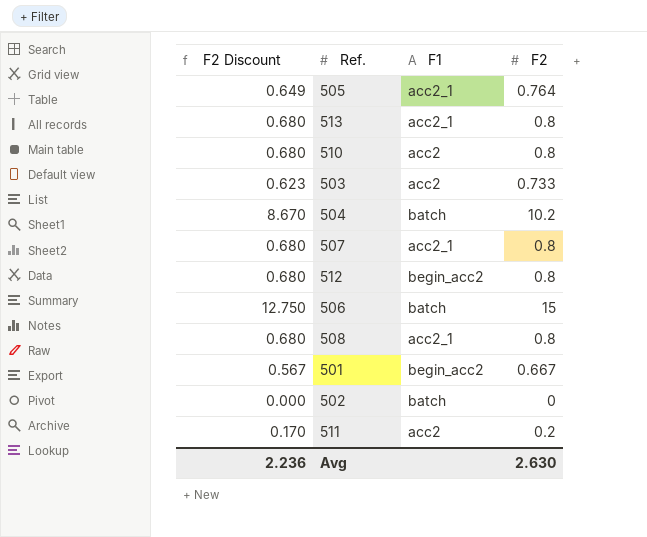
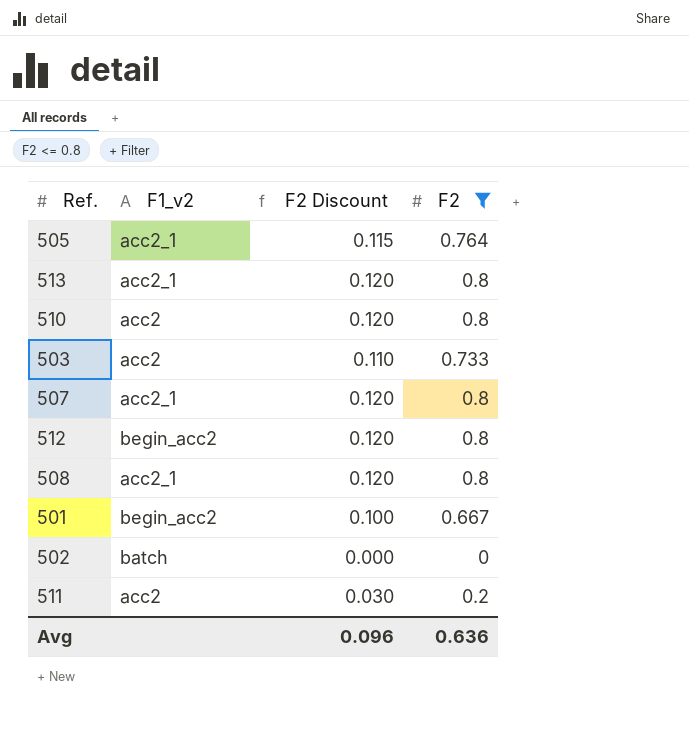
filter: none -> F2 <= 0.8
column name: F1 -> F1_v2
column F2 Discount | formula: [F2] * 0.85 -> [F2] * 0.15
column F2 Discount | position: 1 -> 3
Avg | F2 Discount: 2.236 -> 0.096
Avg | F2: 2.630 -> 0.636

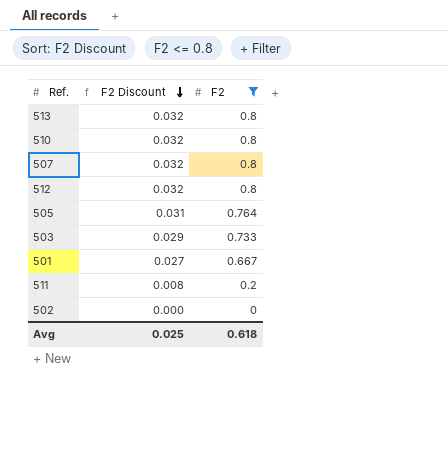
row order: none -> F2 Discount descending
column F1_v2 | position: 2 -> none
column F2 Discount | formula: [F2] * 0.15 -> [F2] * 0.04
row 508: acc2_1 | 0.120 | 0.8 -> none
Avg | F2 Discount: 0.096 -> 0.025
Avg | F2: 0.636 -> 0.618

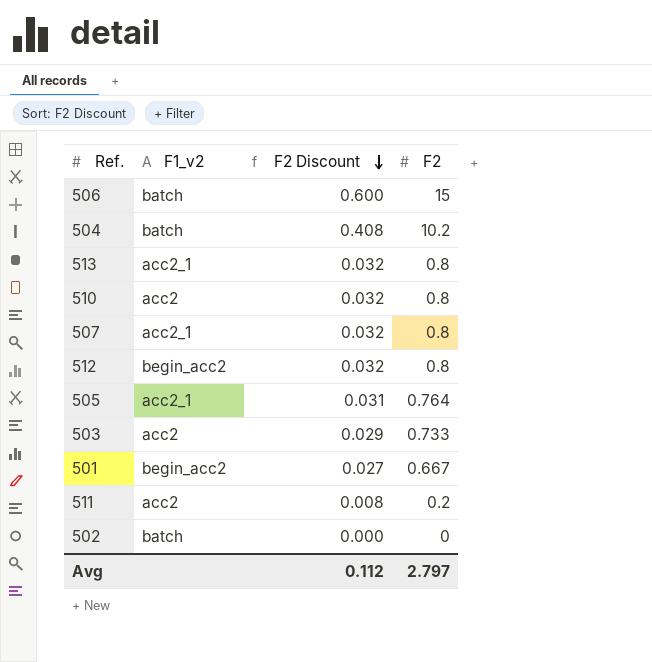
filter: F2 <= 0.8 -> none
column F1_v2 | position: none -> 2
Avg | F2 Discount: 0.025 -> 0.112
Avg | F2: 0.618 -> 2.797

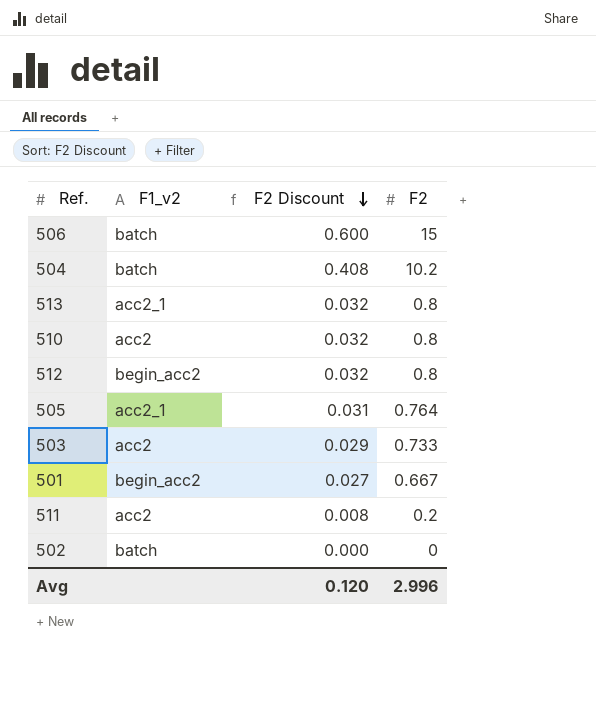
row 507: acc2_1 | 0.032 | 0.8 -> none
Avg | F2 Discount: 0.112 -> 0.120
Avg | F2: 2.797 -> 2.996

